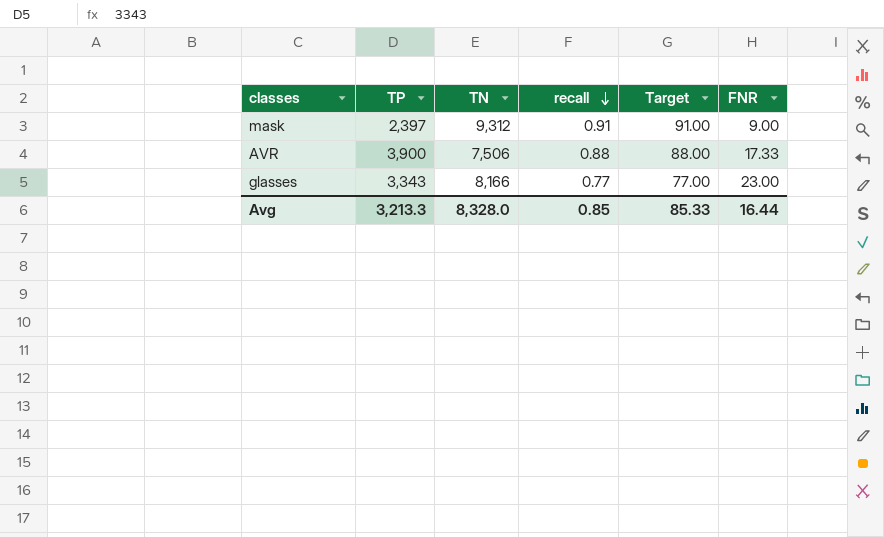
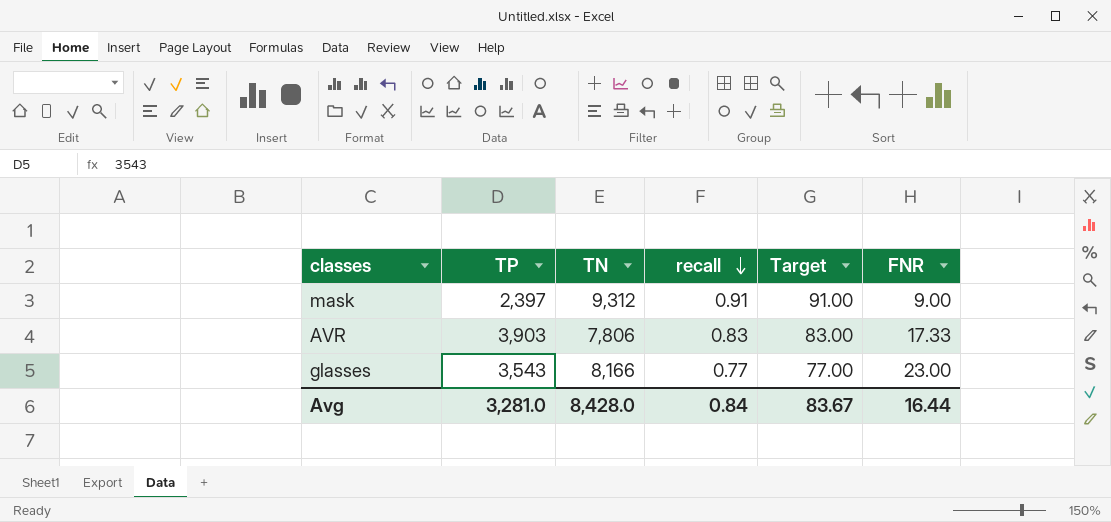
AVR | TP: 3,900 -> 3,903
AVR | TN: 7,506 -> 7,806
AVR | recall: 0.88 -> 0.83
AVR | Target: 88.00 -> 83.00
glasses | TP: 3,343 -> 3,543
Avg | TP: 3,213.3 -> 3,281.0
Avg | TN: 8,328.0 -> 8,428.0
Avg | recall: 0.85 -> 0.84
Avg | Target: 85.33 -> 83.67

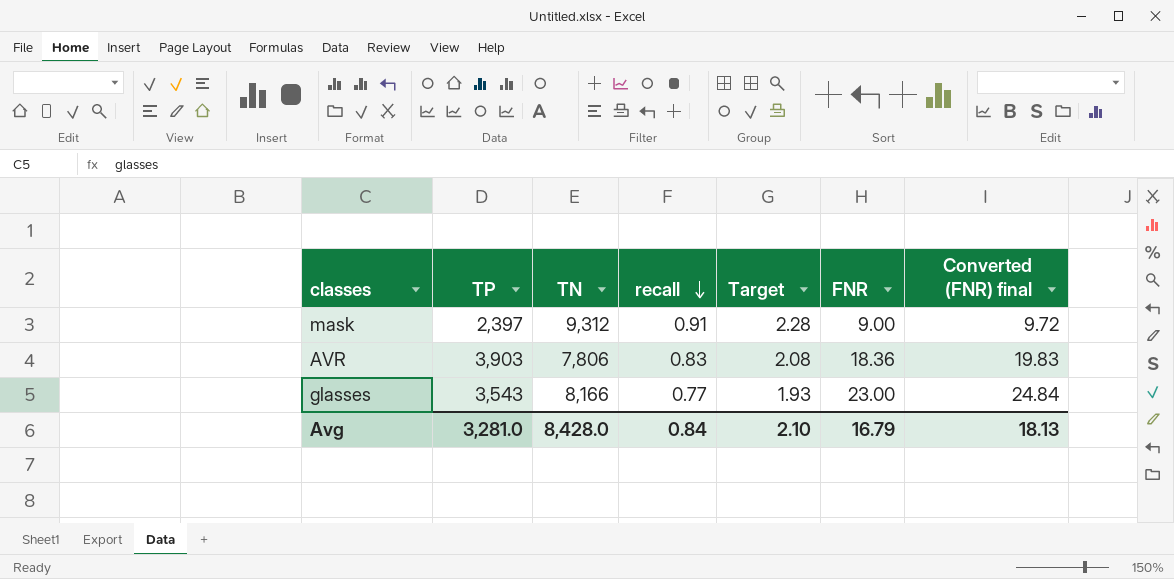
column Target | formula: [recall] * 100 -> [recall] * 2.5
column Converted (FNR) final | formula: none -> [FNR] * 1.08
AVR | FNR: 17.33 -> 18.36
Avg | Target: 83.67 -> 2.10
Avg | FNR: 16.44 -> 16.79

